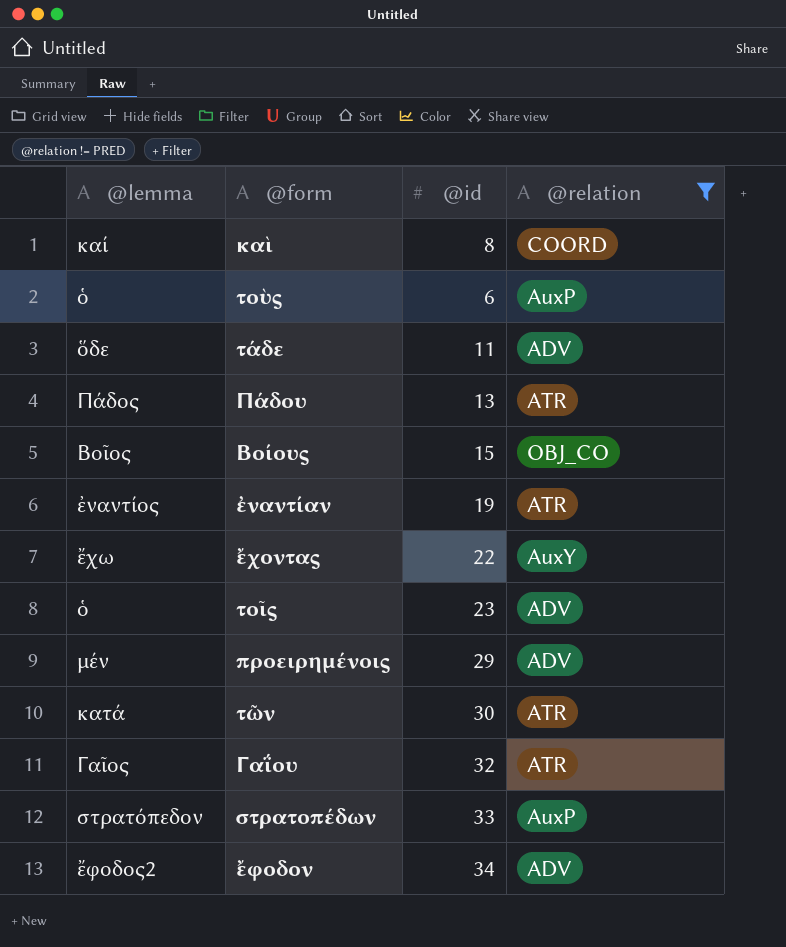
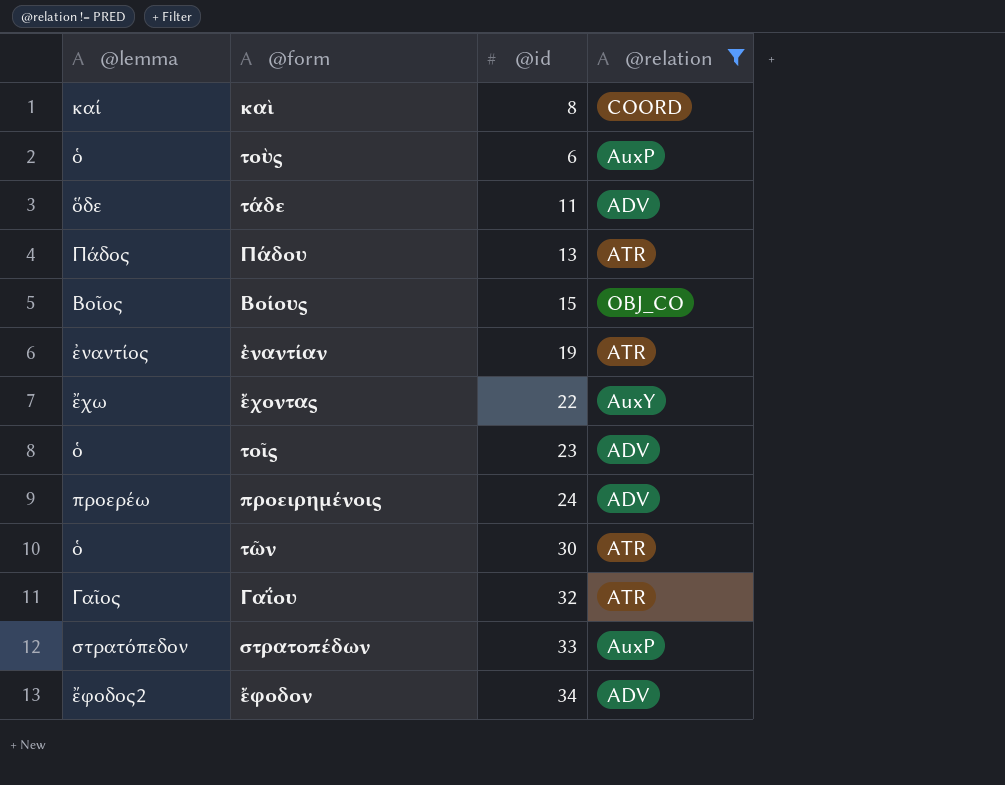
προειρημένοις | @lemma: μέν -> προερέω
προειρημένοις | @id: 29 -> 24
τῶν | @lemma: κατά -> ὁ

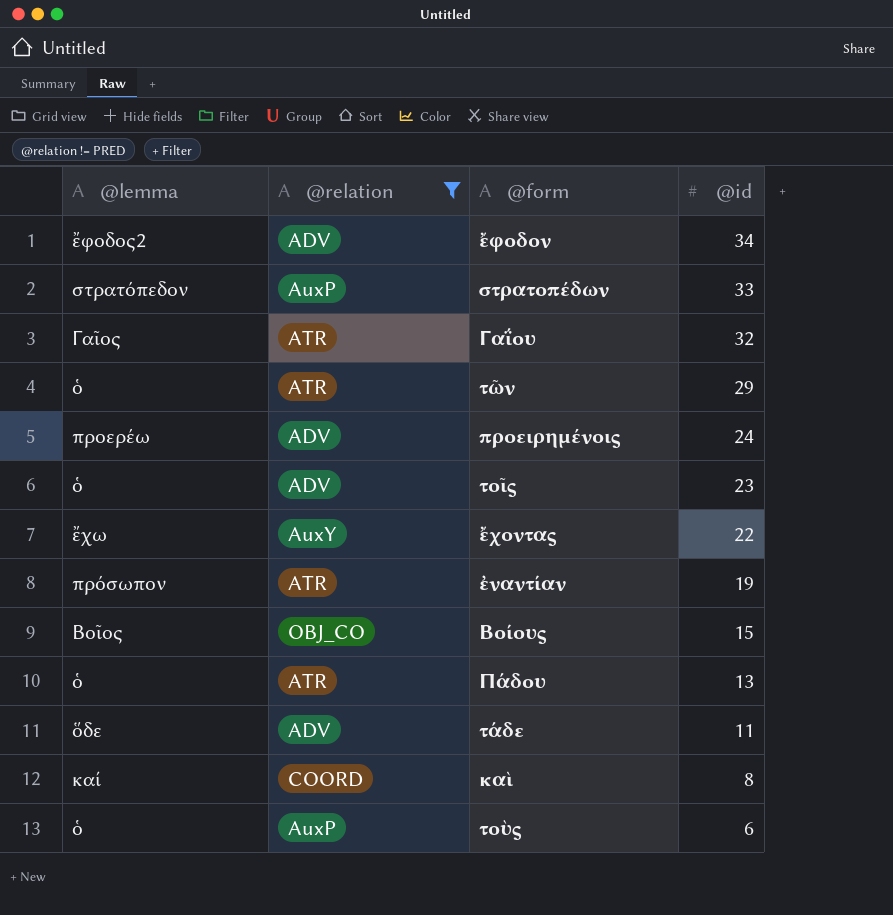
row order: none -> @id descending
column @relation | position: 4 -> 2
τῶν | @id: 30 -> 29
ἐναντίαν | @lemma: ἐναντίος -> πρόσωπον
Πάδου | @lemma: Πάδος -> ὁ

